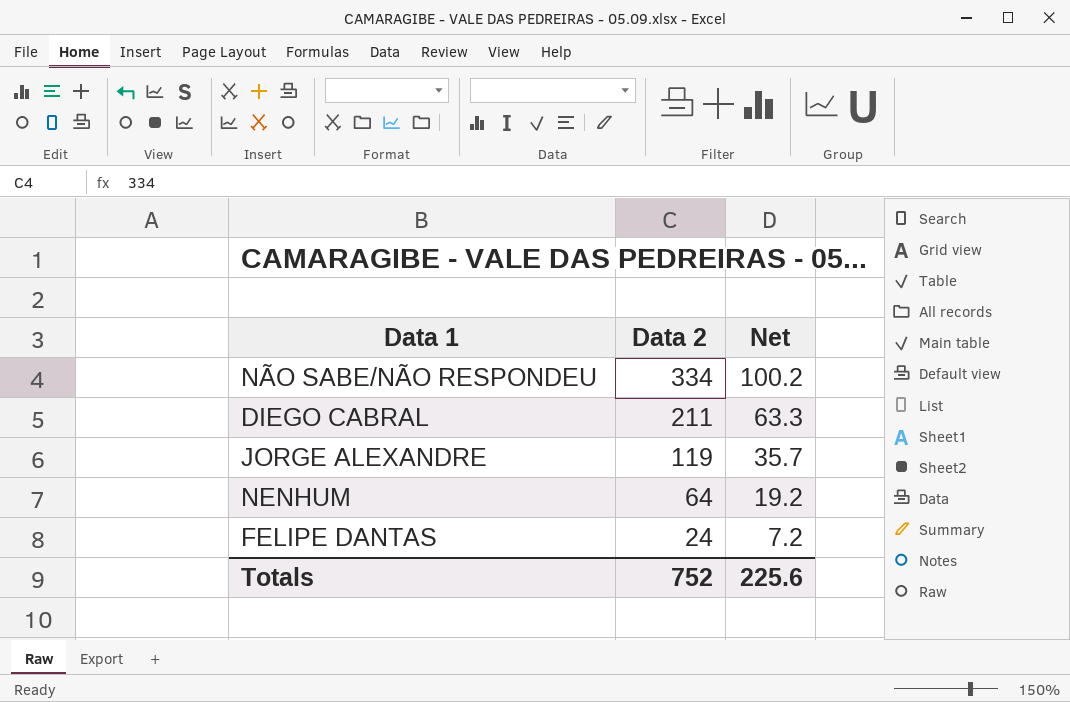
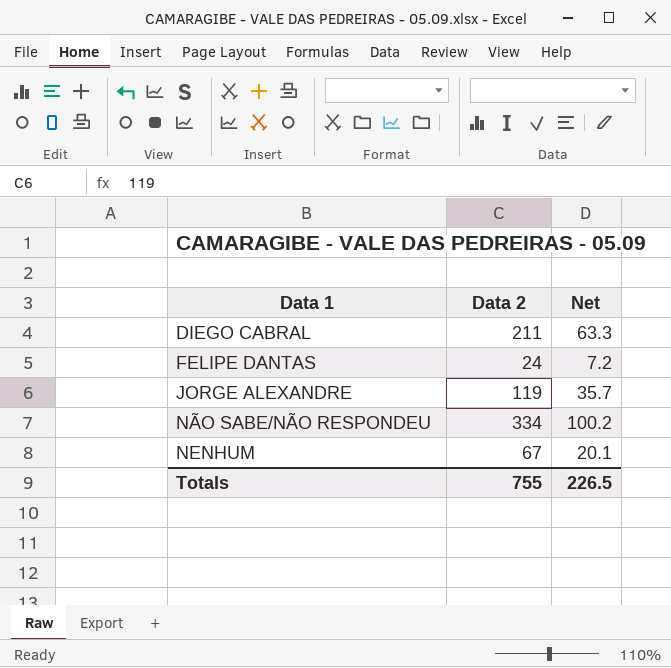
row order: Data 2 descending -> Data 1 ascending
NENHUM | Data 2: 64 -> 67
NENHUM | Net: 19.2 -> 20.1
Totals | Data 2: 752 -> 755
Totals | Net: 225.6 -> 226.5

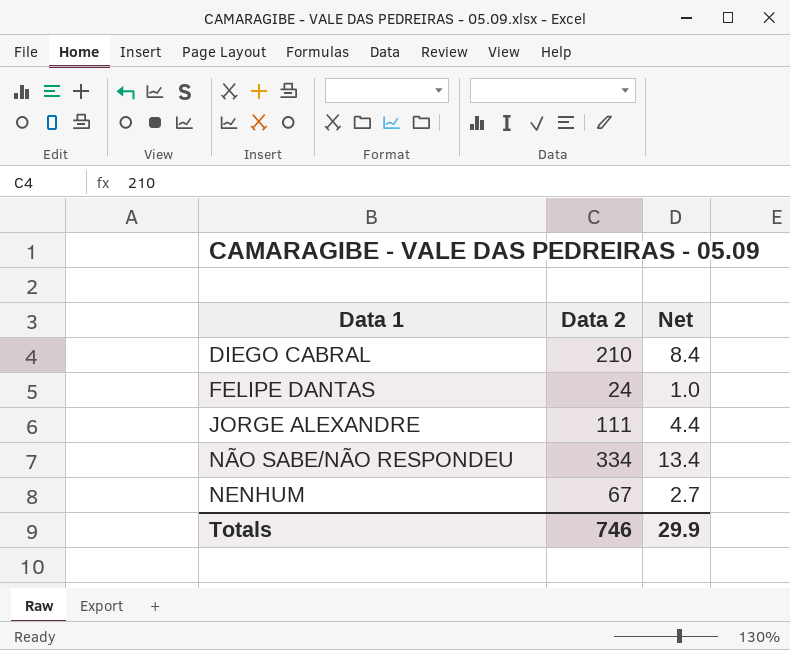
column Net | formula: [Data 2] * 0.3 -> [Data 2] * 0.04
DIEGO CABRAL | Data 2: 211 -> 210
JORGE ALEXANDRE | Data 2: 119 -> 111
Totals | Data 2: 755 -> 746
Totals | Net: 226.5 -> 29.9

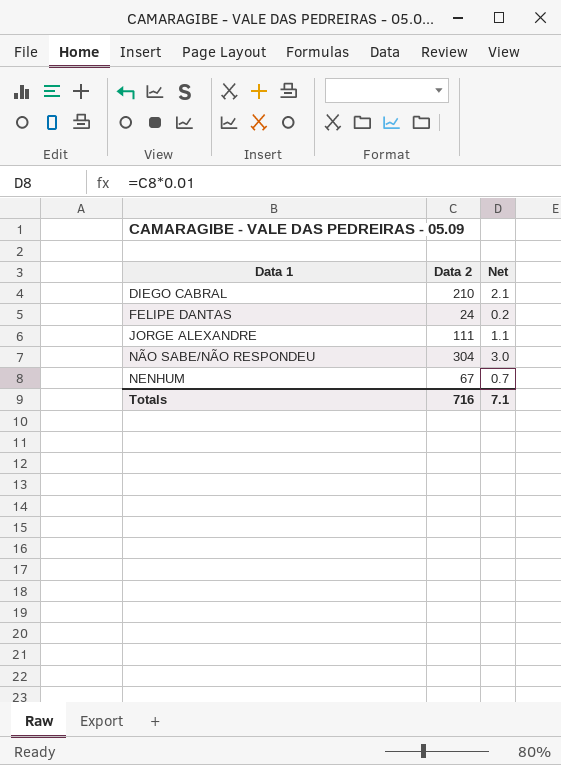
column Net | formula: [Data 2] * 0.04 -> [Data 2] * 0.01
NÃO SABE/NÃO RESPONDEU | Data 2: 334 -> 304
Totals | Data 2: 746 -> 716
Totals | Net: 29.9 -> 7.1

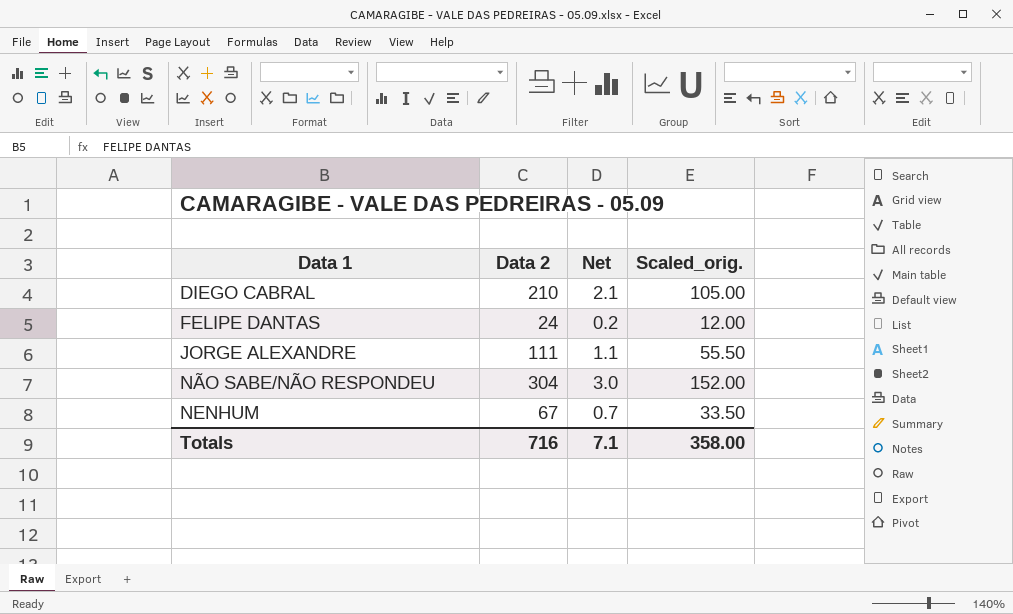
column Scaled_orig. | formula: none -> [Data 2] * 0.5

